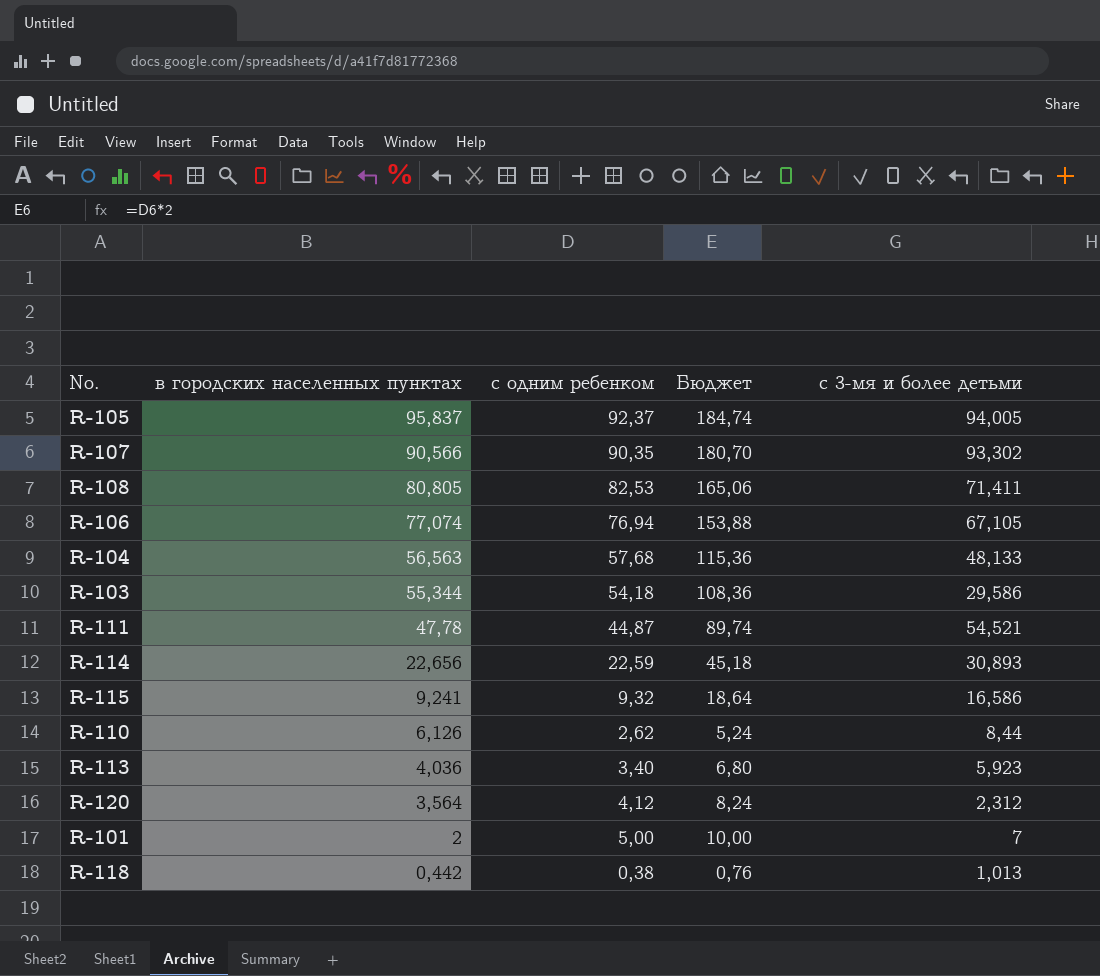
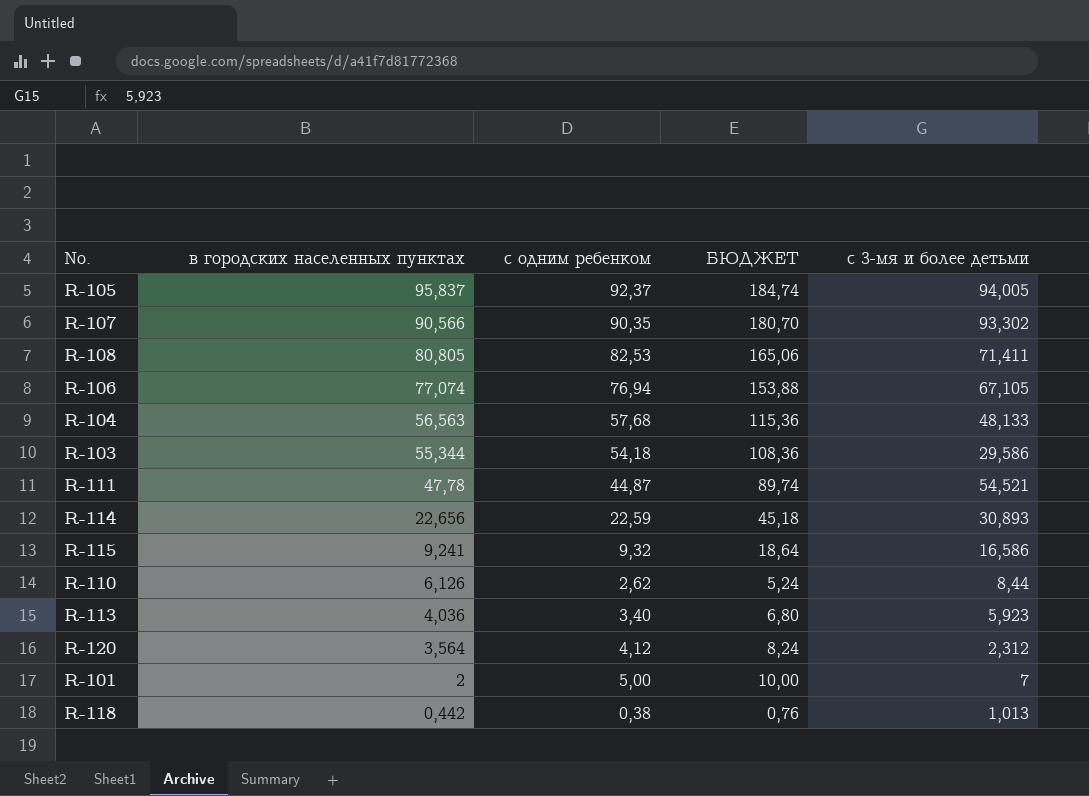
column name: Бюджет -> БЮДЖЕТ

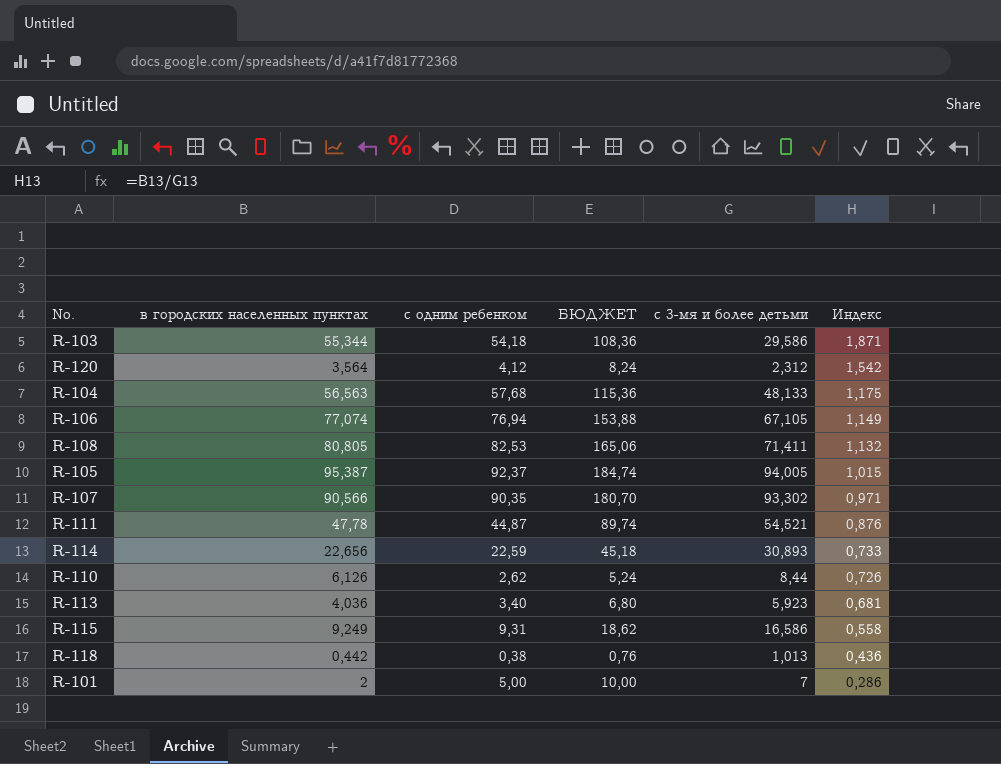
row order: в городских населенных пунктах descending -> Индекс descending
column Индекс | formula: none -> [в городских населенных пунктах] / [с 3-мя и более детьми]
R-105 | в городских населенных пунктах: 95,837 -> 95,387
R-115 | в городских населенных пунктах: 9,241 -> 9,249
R-115 | с одним ребенком: 9,32 -> 9,31
R-115 | БЮДЖЕТ: 18,64 -> 18,62

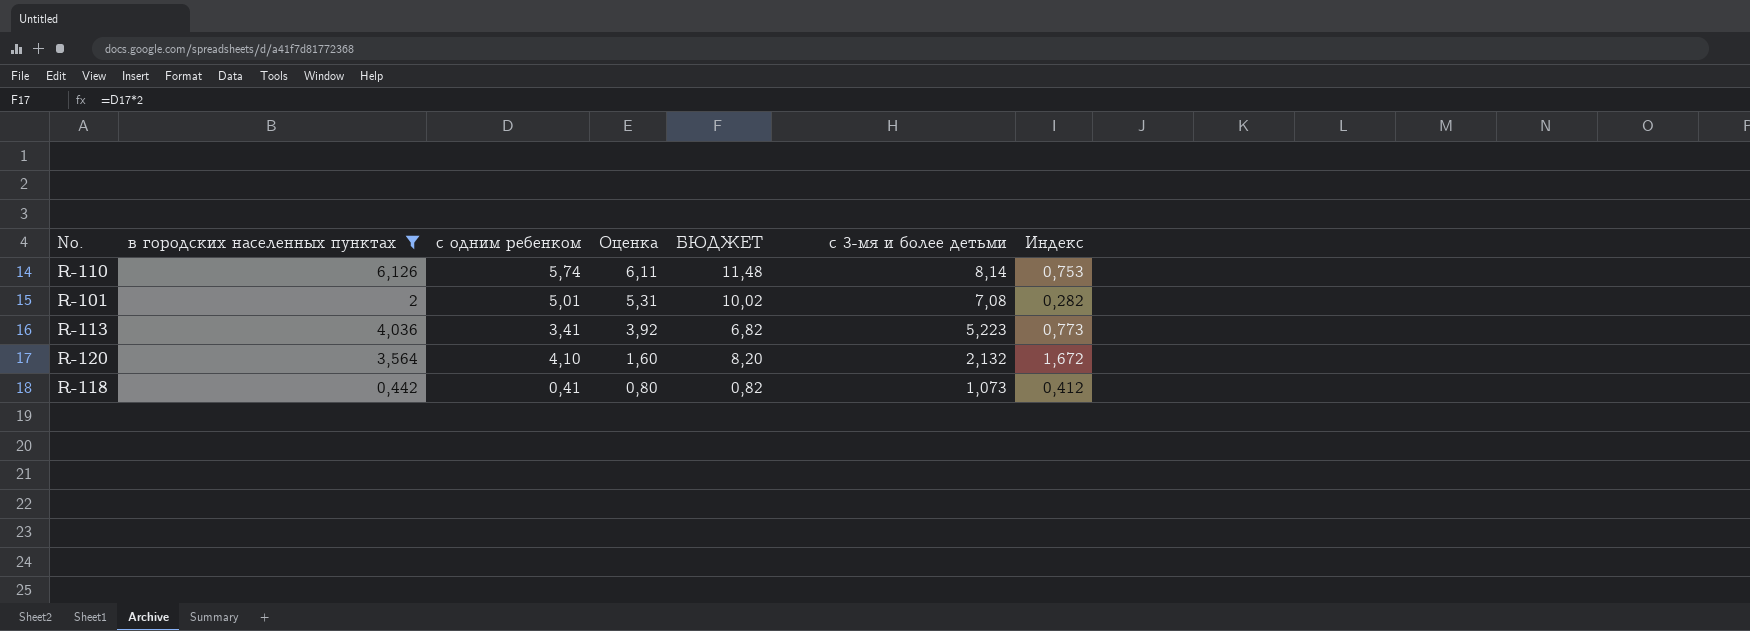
filter: none -> в городских населенных пунктах <= 6,126
row order: Индекс descending -> Оценка descending
column Оценка | formula: none -> [с 3-мя и более детьми] * 0,75
R-110 | с одним ребенком: 2,62 -> 5,74
R-110 | БЮДЖЕТ: 5,24 -> 11,48
R-110 | с 3-мя и более детьми: 8,44 -> 8,14
R-110 | Индекс: 0,726 -> 0,753
R-101 | с одним ребенком: 5,00 -> 5,01
R-101 | БЮДЖЕТ: 10,00 -> 10,02
R-101 | с 3-мя и более детьми: 7 -> 7,08
R-101 | Индекс: 0,286 -> 0,282
R-113 | с одним ребенком: 3,40 -> 3,41
R-113 | БЮДЖЕТ: 6,80 -> 6,82
R-113 | с 3-мя и более детьми: 5,923 -> 5,223
R-113 | Индекс: 0,681 -> 0,773
R-120 | с одним ребенком: 4,12 -> 4,10
R-120 | БЮДЖЕТ: 8,24 -> 8,20
R-120 | с 3-мя и более детьми: 2,312 -> 2,132
R-120 | Индекс: 1,542 -> 1,672
R-118 | с одним ребенком: 0,38 -> 0,41
R-118 | БЮДЖЕТ: 0,76 -> 0,82
R-118 | с 3-мя и более детьми: 1,013 -> 1,073
R-118 | Индекс: 0,436 -> 0,412

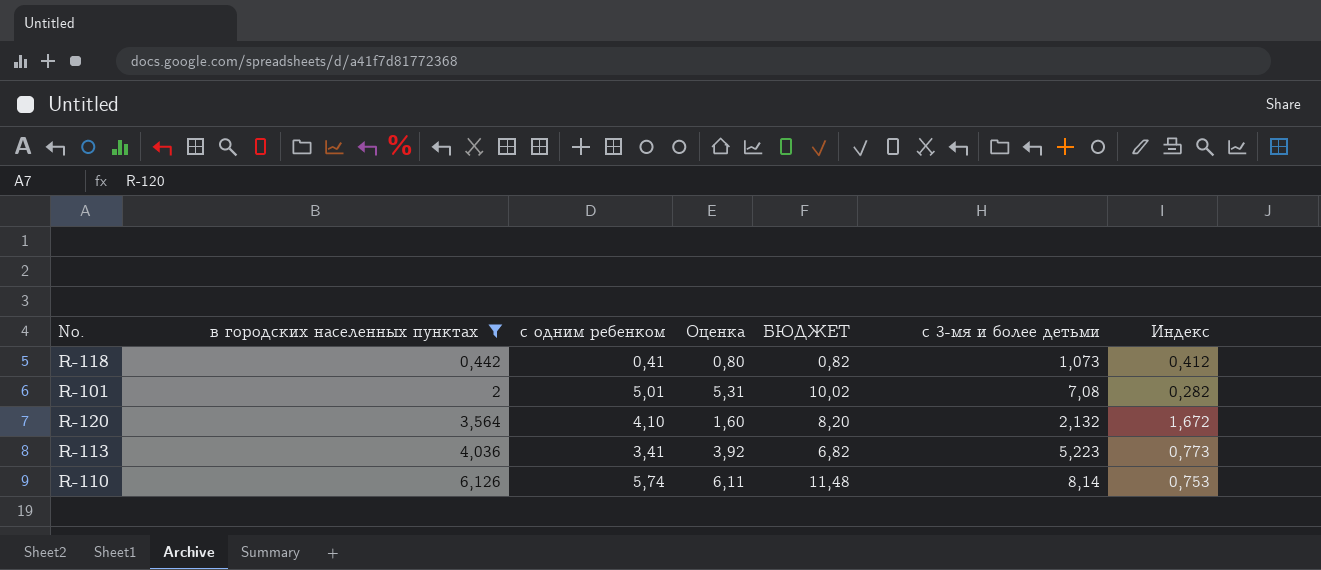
row order: Оценка descending -> в городских населенных пунктах ascending

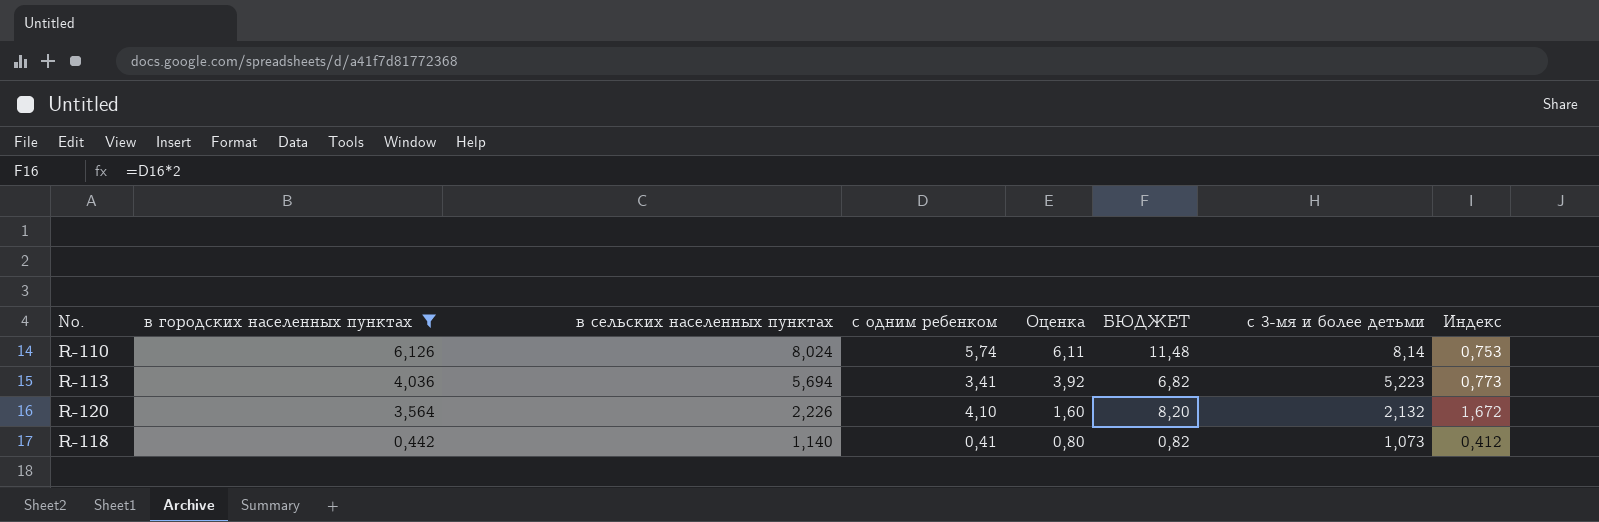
row order: в городских населенных пунктах ascending -> в городских населенных пунктах descending
column в сельских населенных пунктах | position: none -> 3
row R-101: 2 | 5,01 | 5,31 | 10,02 | 7,08 | 0,282 -> none

